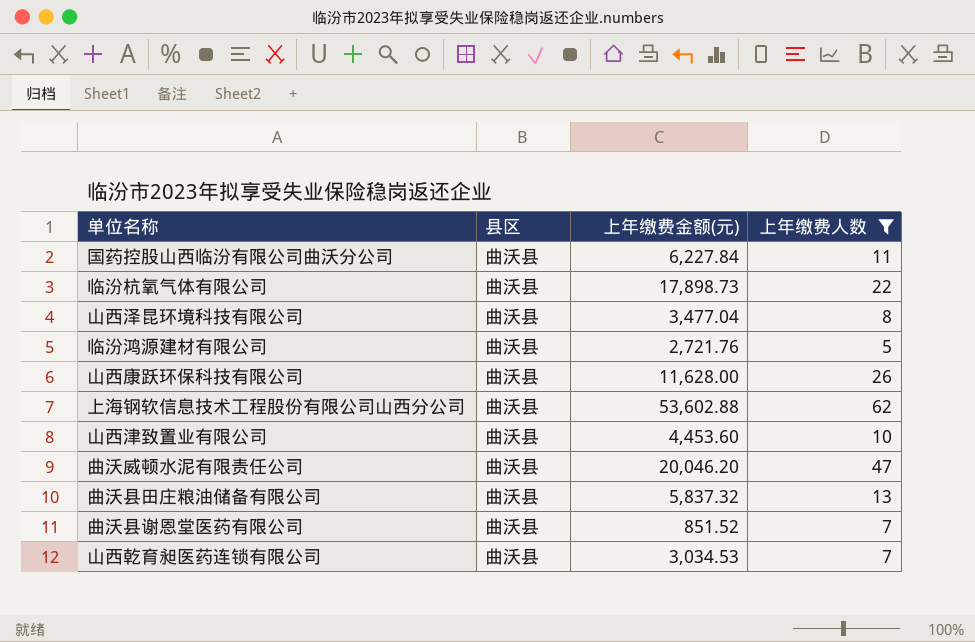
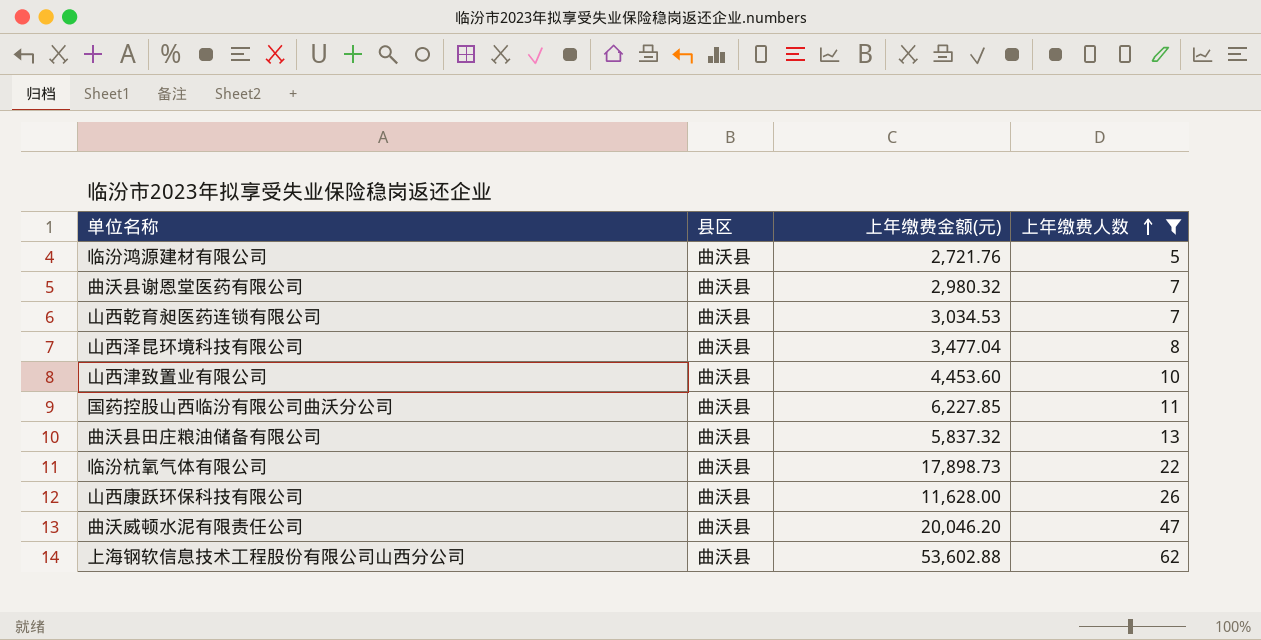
row order: none -> 上年缴费人数 ascending
曲沃县谢恩堂医药有限公司 | 上年缴费金额(元): 851.52 -> 2,980.32
国药控股山西临汾有限公司曲沃分公司 | 上年缴费金额(元): 6,227.84 -> 6,227.85

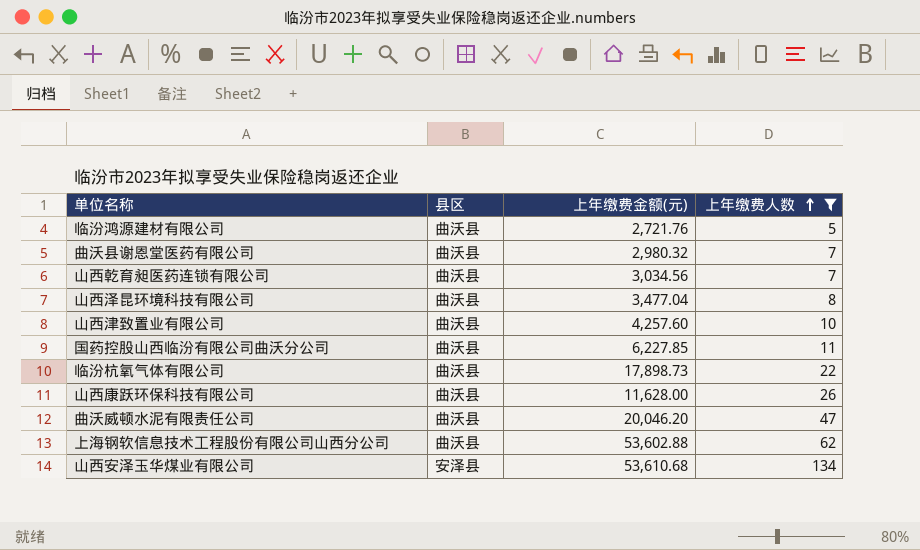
row 曲沃县田庄粮油储备有限公司: 曲沃县 | 5,837.32 | 13 -> none
山西乾育昶医药连锁有限公司 | 上年缴费金额(元): 3,034.53 -> 3,034.56
山西津致置业有限公司 | 上年缴费金额(元): 4,453.60 -> 4,257.60
row 山西安泽玉华煤业有限公司: none -> 安泽县 | 53,610.68 | 134

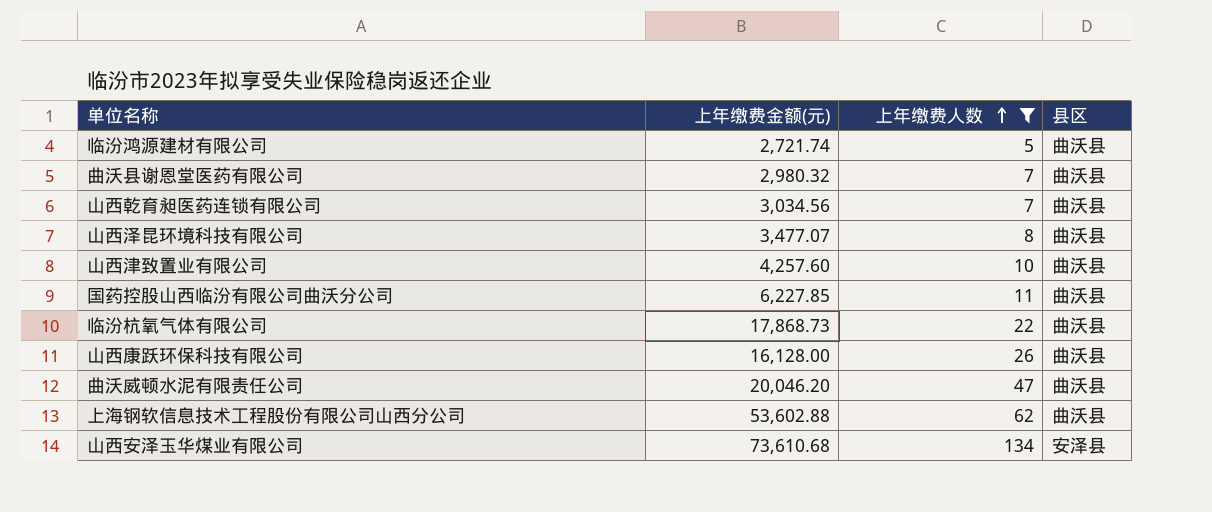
column 县区 | position: 2 -> 4
临汾鸿源建材有限公司 | 上年缴费金额(元): 2,721.76 -> 2,721.74
山西泽昆环境科技有限公司 | 上年缴费金额(元): 3,477.04 -> 3,477.07
临汾杭氧气体有限公司 | 上年缴费金额(元): 17,898.73 -> 17,868.73
山西康跃环保科技有限公司 | 上年缴费金额(元): 11,628.00 -> 16,128.00
山西安泽玉华煤业有限公司 | 上年缴费金额(元): 53,610.68 -> 73,610.68

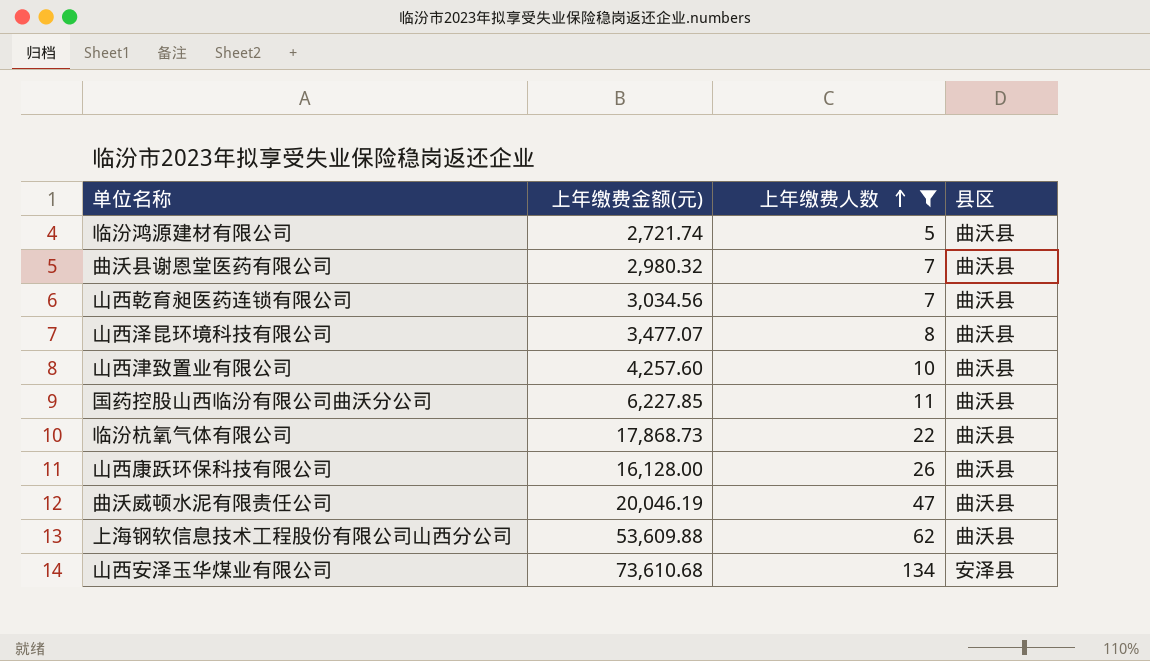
曲沃威顿水泥有限责任公司 | 上年缴费金额(元): 20,046.20 -> 20,046.19
上海钢软信息技术工程股份有限公司山西分公司 | 上年缴费金额(元): 53,602.88 -> 53,609.88

